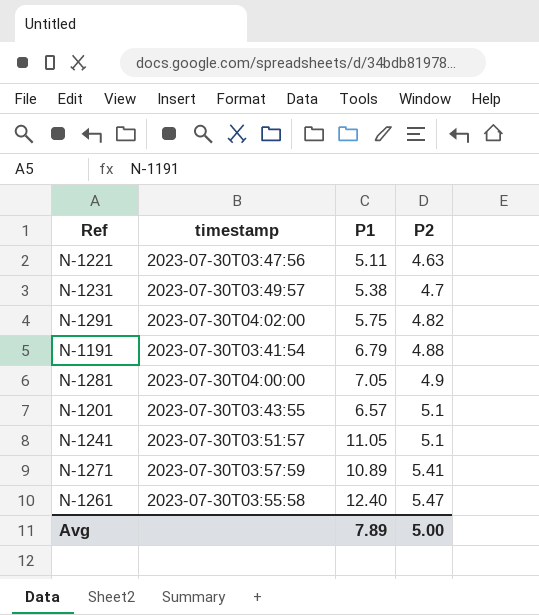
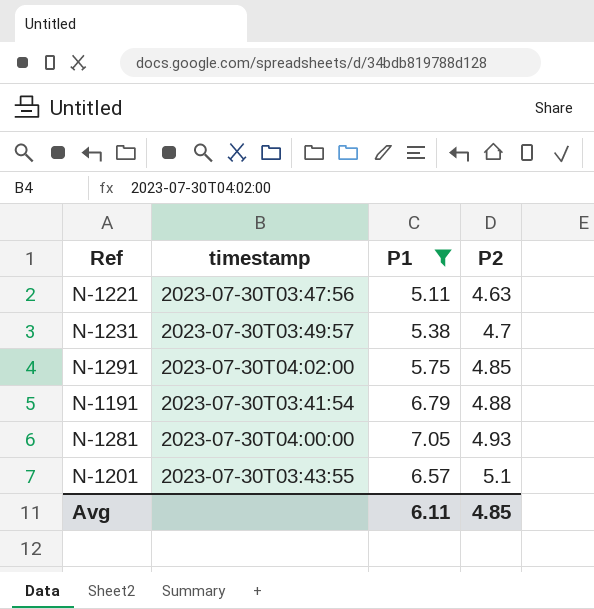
filter: none -> P1 <= 7.05
N-1291 | P2: 4.82 -> 4.85
N-1281 | P2: 4.9 -> 4.93
Avg | P1: 7.89 -> 6.11
Avg | P2: 5.00 -> 4.85

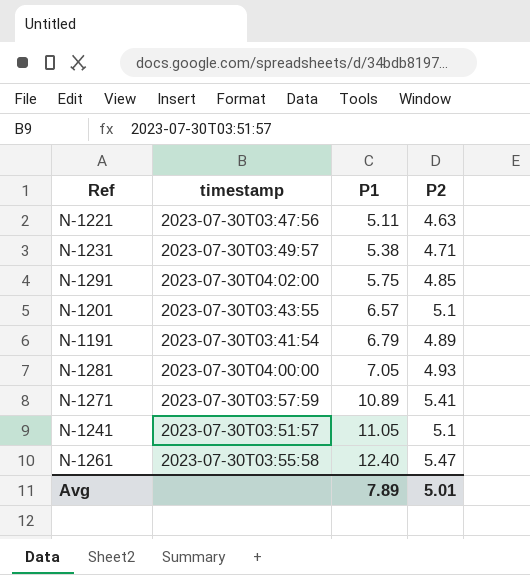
filter: P1 <= 7.05 -> none
row order: P2 ascending -> P1 ascending
N-1231 | P2: 4.7 -> 4.71
N-1191 | P2: 4.88 -> 4.89
Avg | P1: 6.11 -> 7.89
Avg | P2: 4.85 -> 5.01

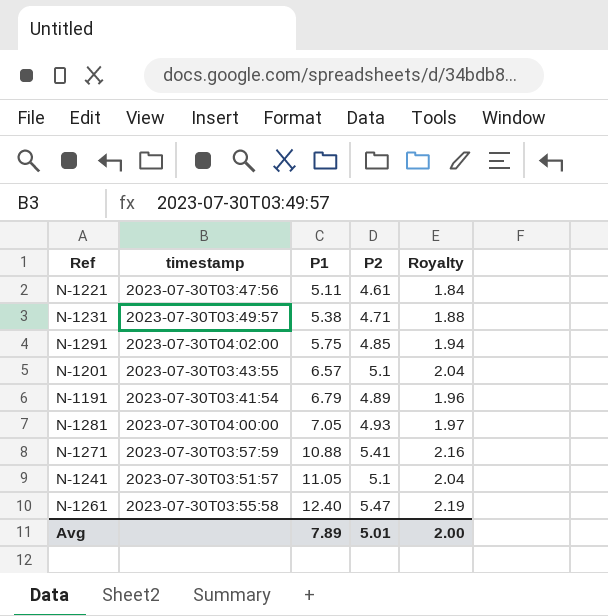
column Royalty | formula: none -> [P2] * 0.4
N-1221 | P2: 4.63 -> 4.61
N-1271 | P1: 10.89 -> 10.88

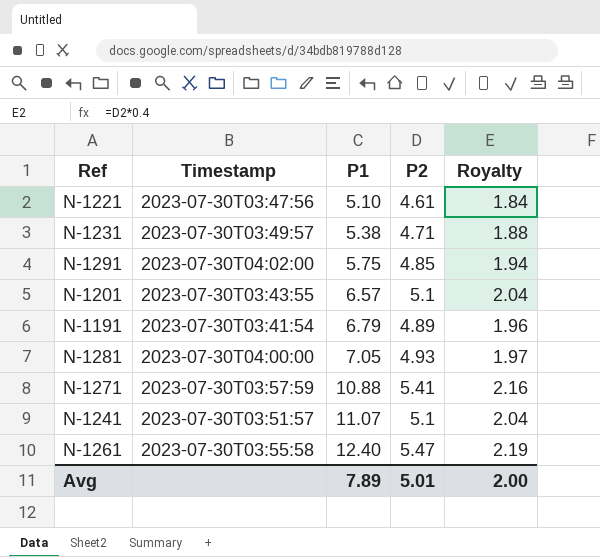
column name: timestamp -> Timestamp
N-1221 | P1: 5.11 -> 5.10
N-1241 | P1: 11.05 -> 11.07

